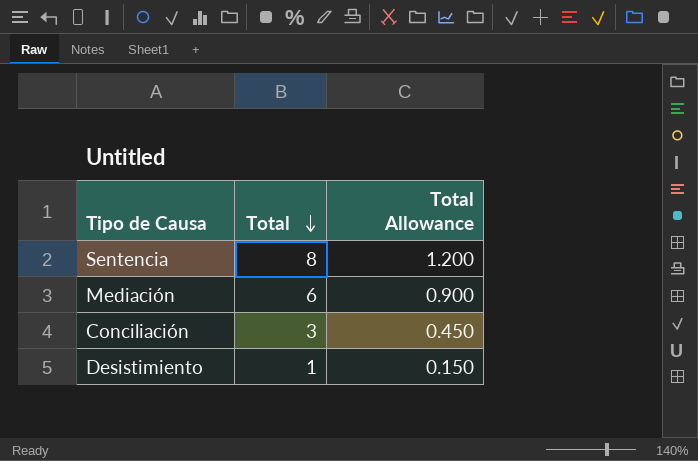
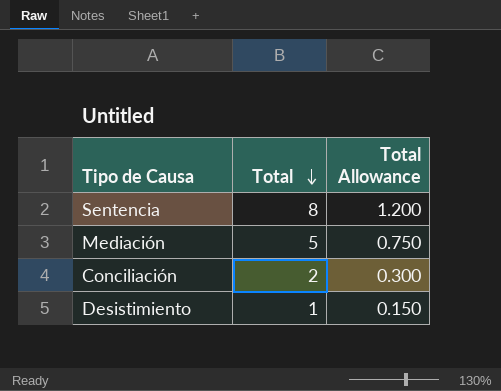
Mediación | Total: 6 -> 5
Mediación | Total Allowance: 0.900 -> 0.750
Conciliación | Total: 3 -> 2
Conciliación | Total Allowance: 0.450 -> 0.300

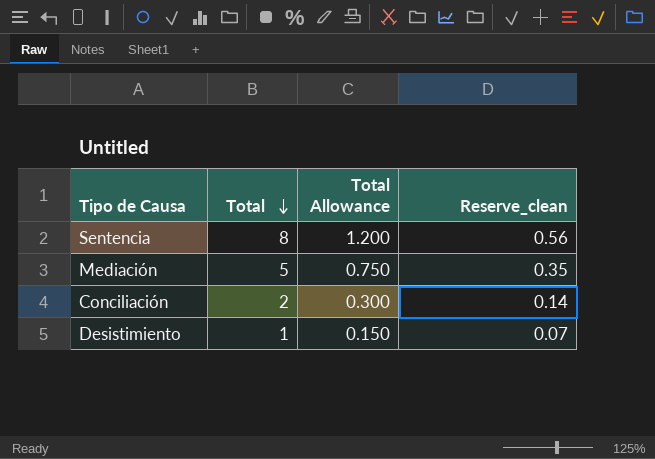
column Reserve_clean | formula: none -> [Total] * 0.07

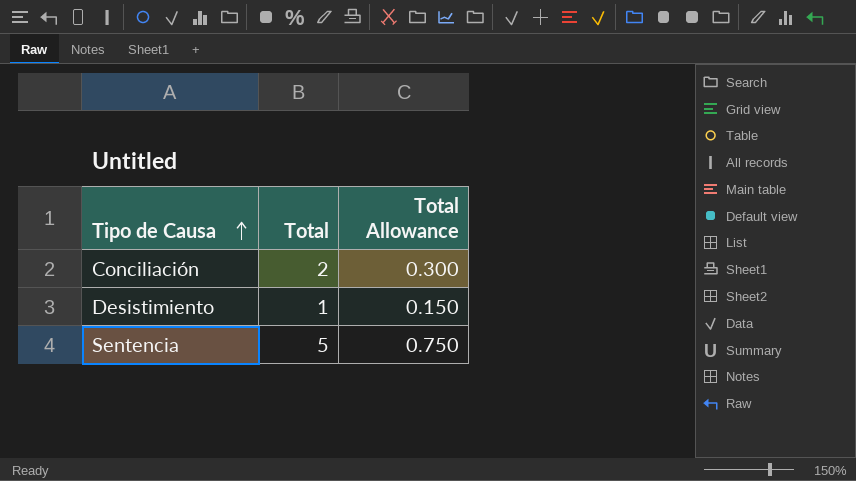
row order: Total descending -> Tipo de Causa ascending
column Reserve_clean | formula: [Total] * 0.07 -> none
row Mediación: 5 | 0.750 | 0.35 -> none
Sentencia | Total: 8 -> 5
Sentencia | Total Allowance: 1.200 -> 0.750

